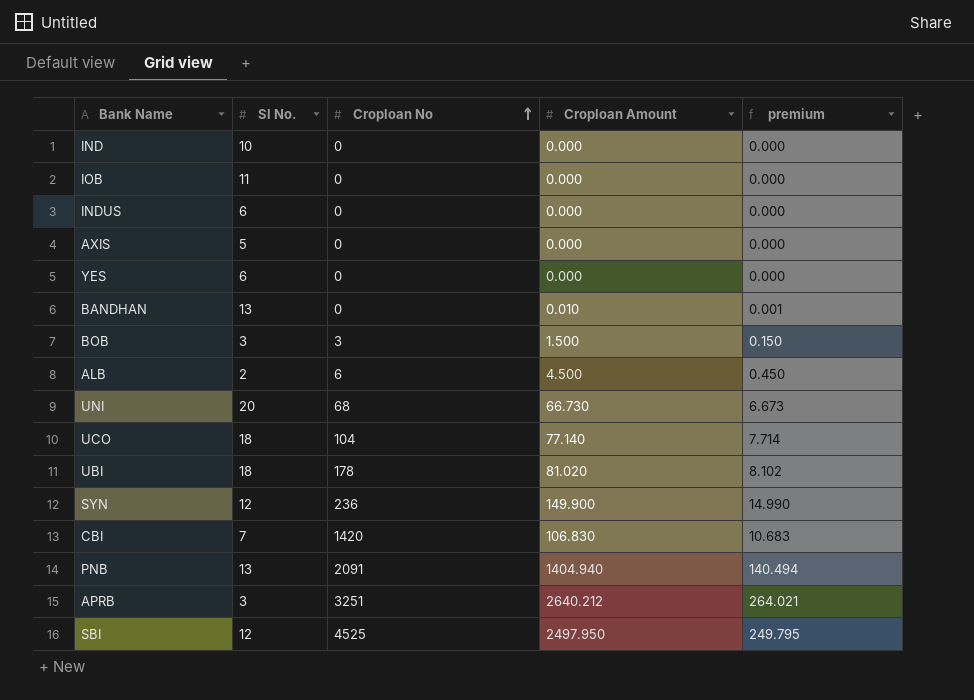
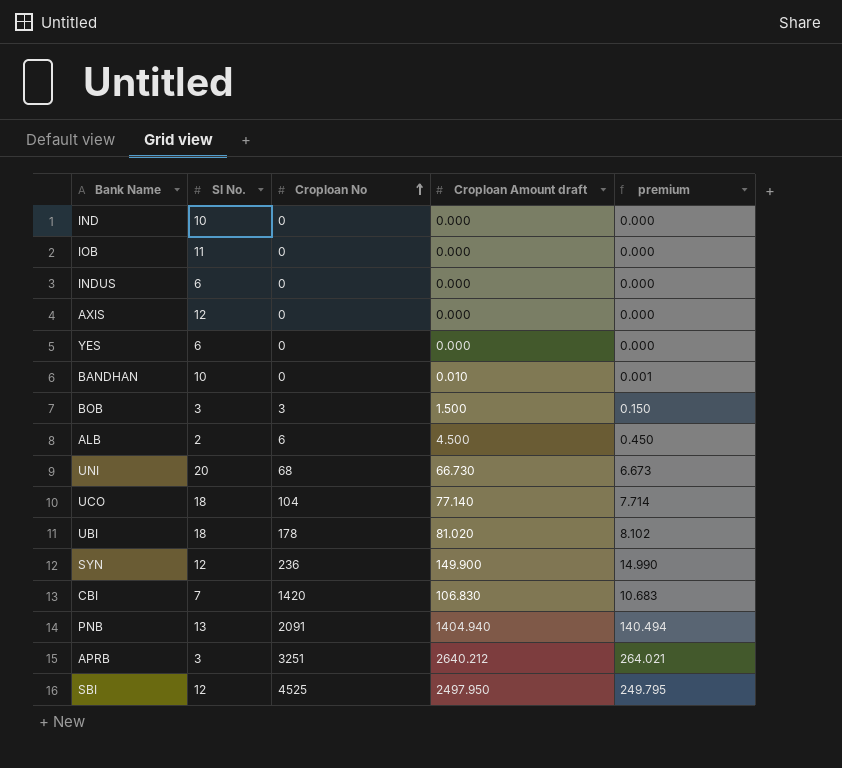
column name: Croploan Amount -> Croploan Amount draft
AXIS | Sl No.: 5 -> 12
BANDHAN | Sl No.: 13 -> 10

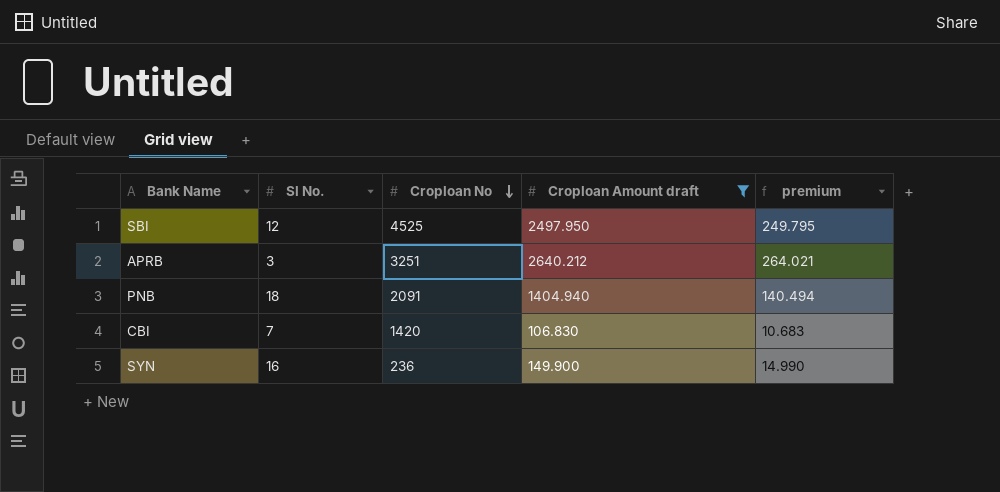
filter: none -> Croploan Amount draft >= 106.830
row order: Croploan No ascending -> Croploan No descending
PNB | Sl No.: 13 -> 18
SYN | Sl No.: 12 -> 16

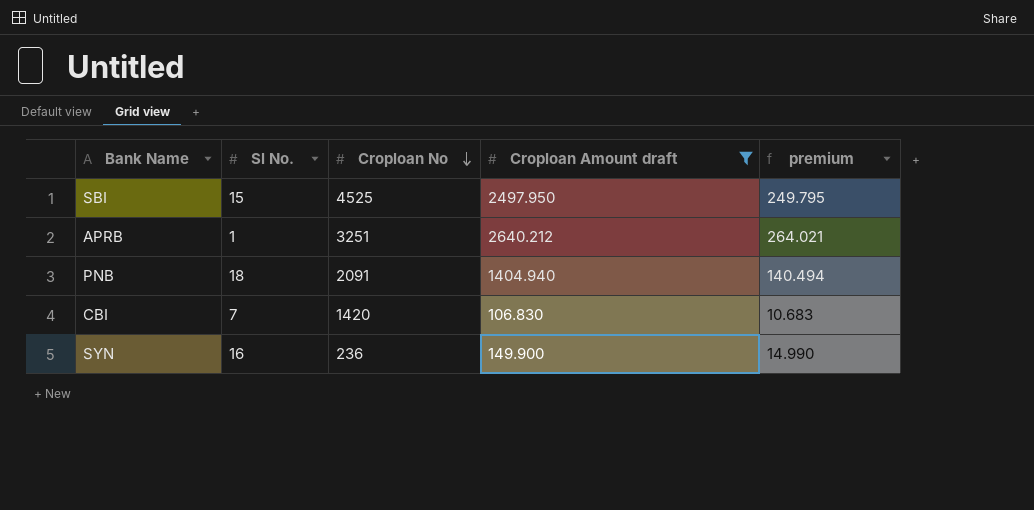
SBI | Sl No.: 12 -> 15
APRB | Sl No.: 3 -> 1

